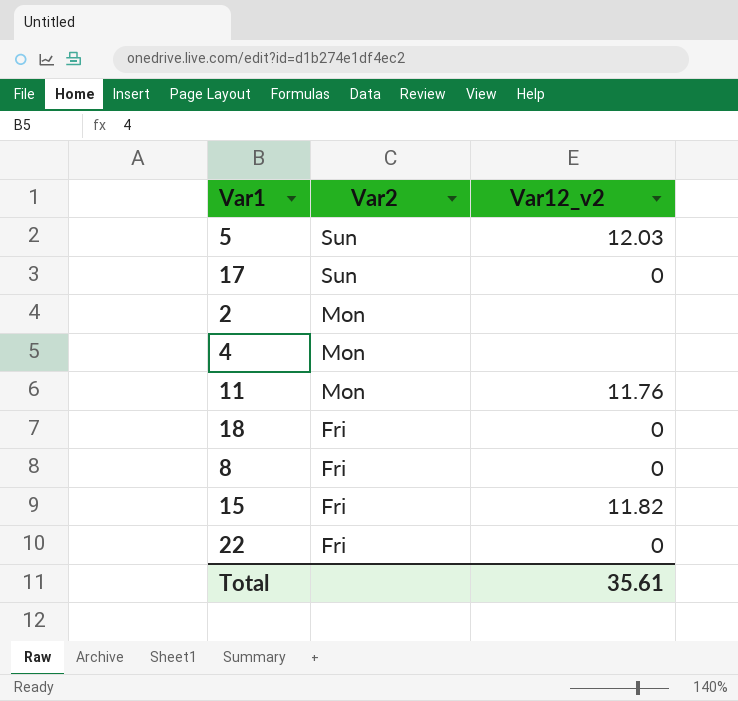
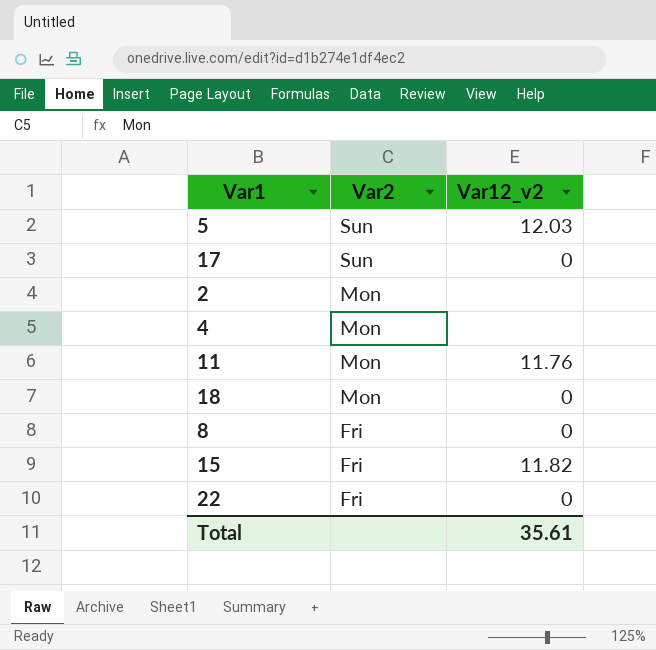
18 | Var2: Fri -> Mon

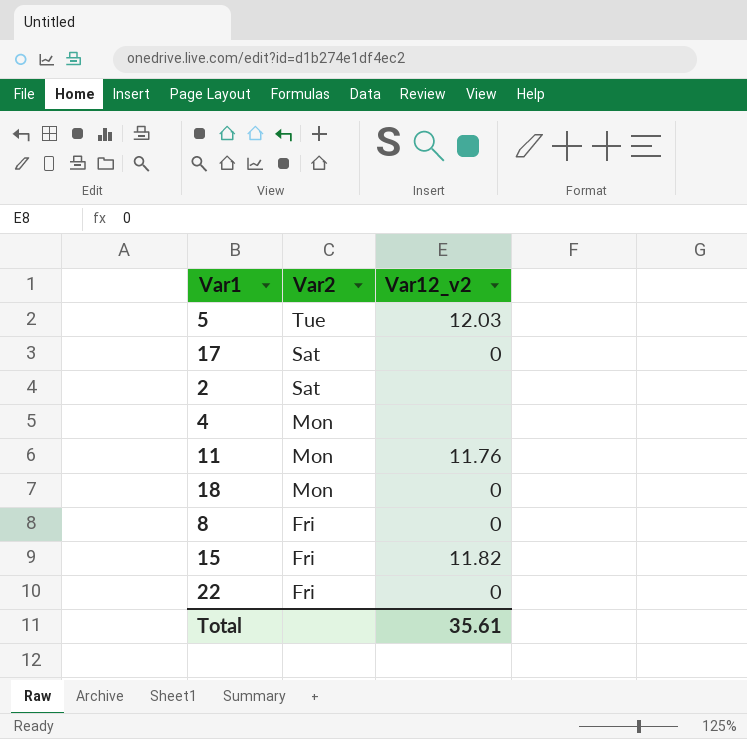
5 | Var2: Sun -> Tue
17 | Var2: Sun -> Sat
2 | Var2: Mon -> Sat

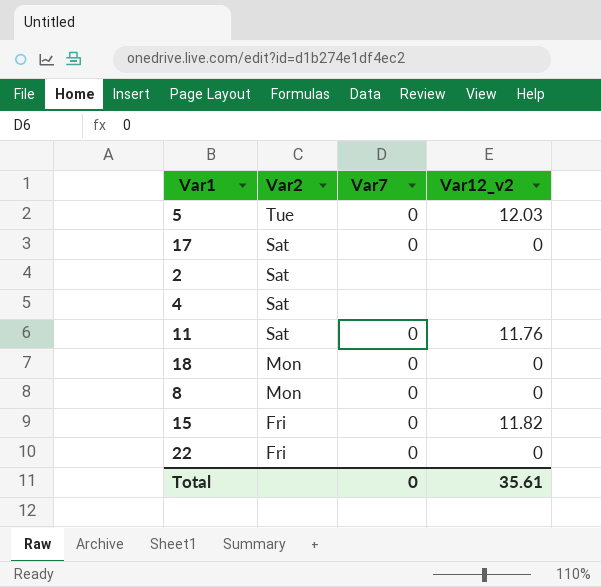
column Var7 | position: none -> 3
4 | Var2: Mon -> Sat
11 | Var2: Mon -> Sat
8 | Var2: Fri -> Mon

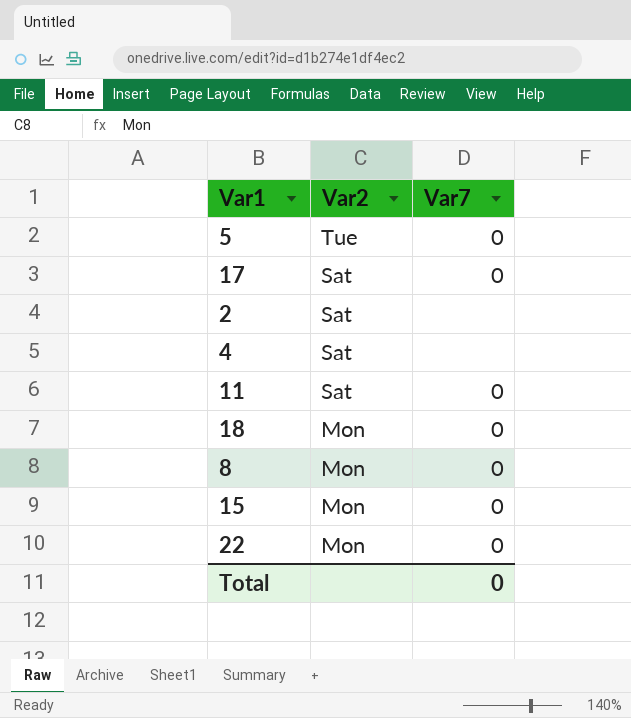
column Var12_v2 | position: 4 -> none
15 | Var2: Fri -> Mon
22 | Var2: Fri -> Mon

